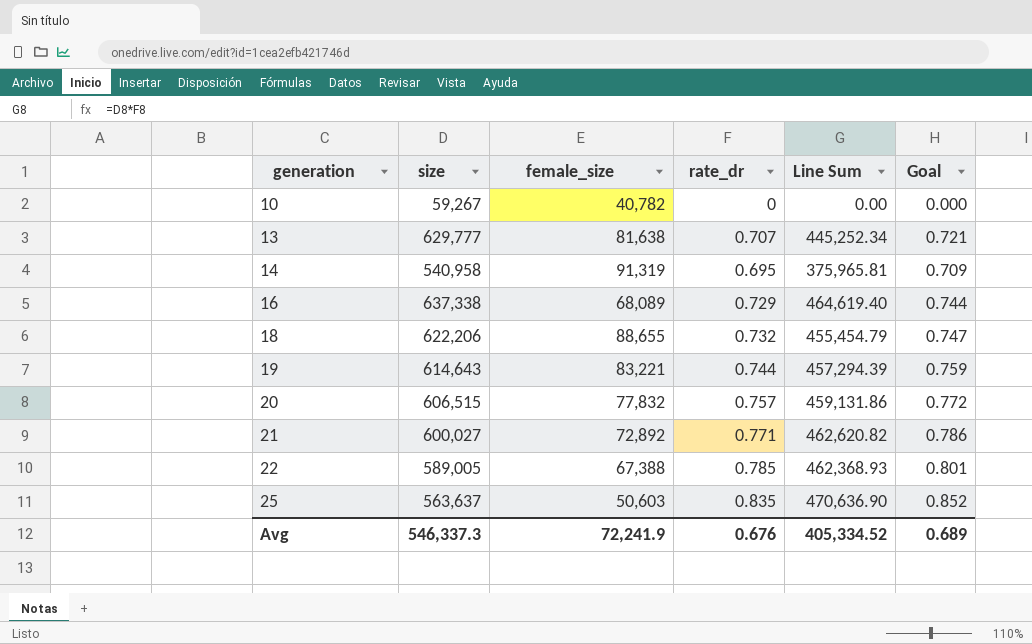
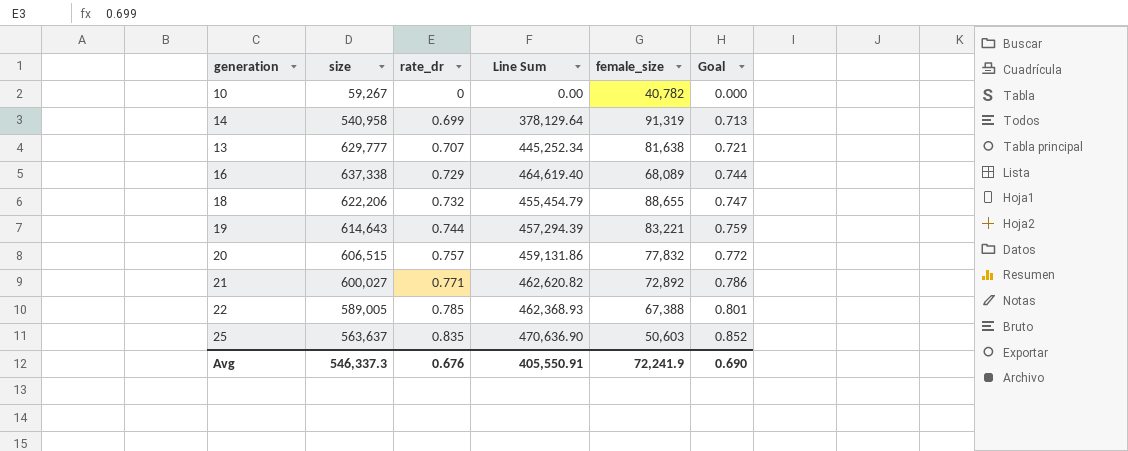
row order: generation ascending -> rate_dr ascending
column female_size | position: 3 -> 5
14 | rate_dr: 0.695 -> 0.699
14 | Line Sum: 375,965.81 -> 378,129.64
14 | Goal: 0.709 -> 0.713
Avg | Line Sum: 405,334.52 -> 405,550.91
Avg | Goal: 0.689 -> 0.690

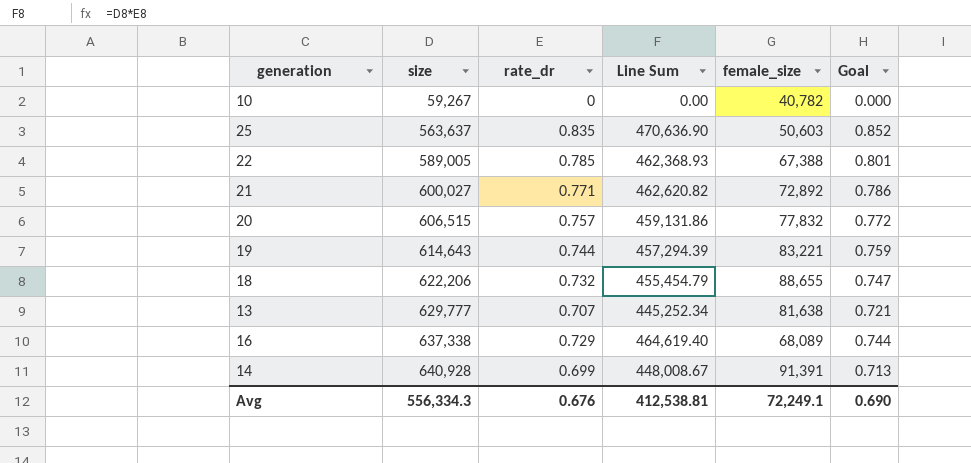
row order: rate_dr ascending -> size ascending
14 | size: 540,958 -> 640,928
14 | Line Sum: 378,129.64 -> 448,008.67
14 | female_size: 91,319 -> 91,391
Avg | size: 546,337.3 -> 556,334.3
Avg | Line Sum: 405,550.91 -> 412,538.81
Avg | female_size: 72,241.9 -> 72,249.1

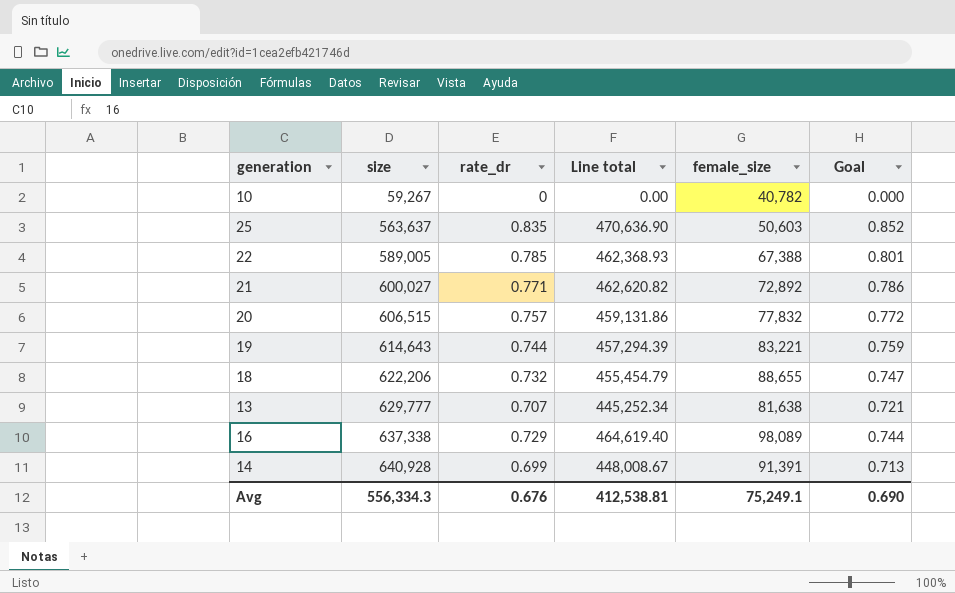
column name: Line Sum -> Line total
16 | female_size: 68,089 -> 98,089
Avg | female_size: 72,249.1 -> 75,249.1

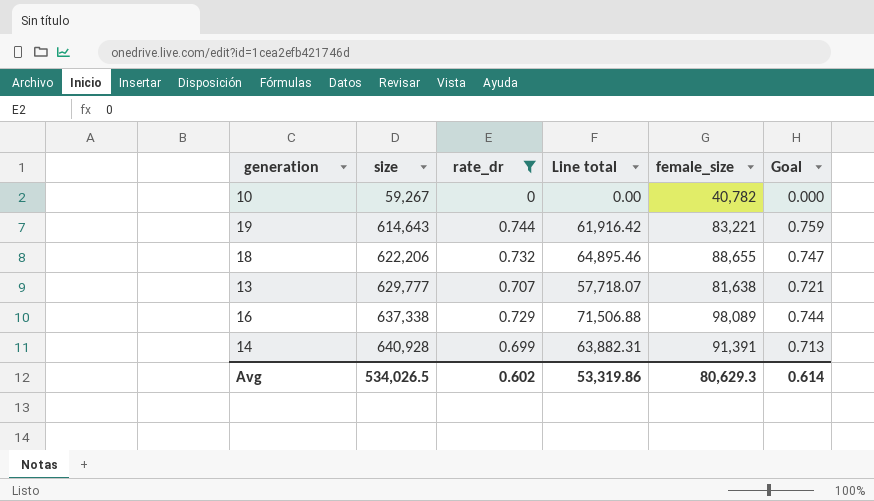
filter: none -> rate_dr <= 0.744
column Line total | formula: [size] * [rate_dr] -> [rate_dr] * [female_size]
Avg | size: 556,334.3 -> 534,026.5
Avg | rate_dr: 0.676 -> 0.602
Avg | Line total: 412,538.81 -> 53,319.86
Avg | female_size: 75,249.1 -> 80,629.3
Avg | Goal: 0.690 -> 0.614

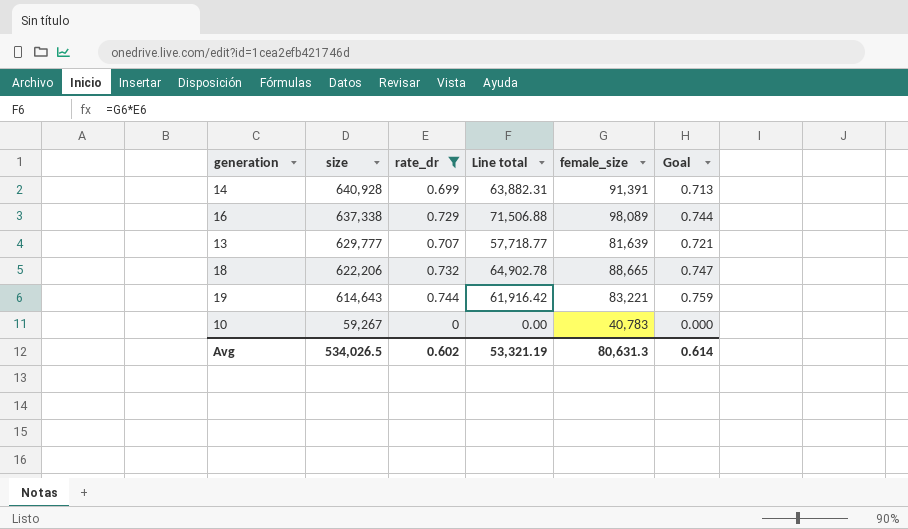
row order: size ascending -> size descending
13 | Line total: 57,718.07 -> 57,718.77
13 | female_size: 81,638 -> 81,639
18 | Line total: 64,895.46 -> 64,902.78
18 | female_size: 88,655 -> 88,665
10 | female_size: 40,782 -> 40,783
Avg | Line total: 53,319.86 -> 53,321.19
Avg | female_size: 80,629.3 -> 80,631.3

